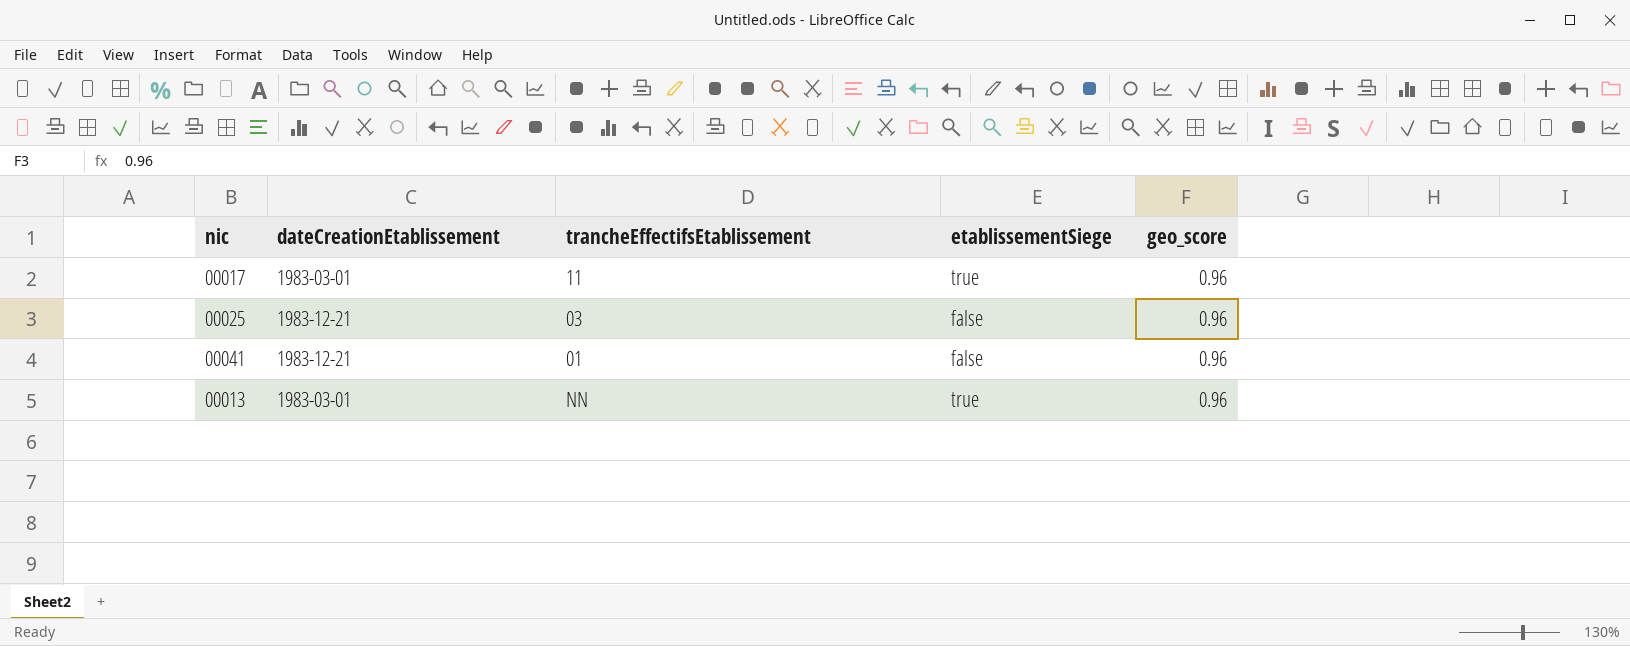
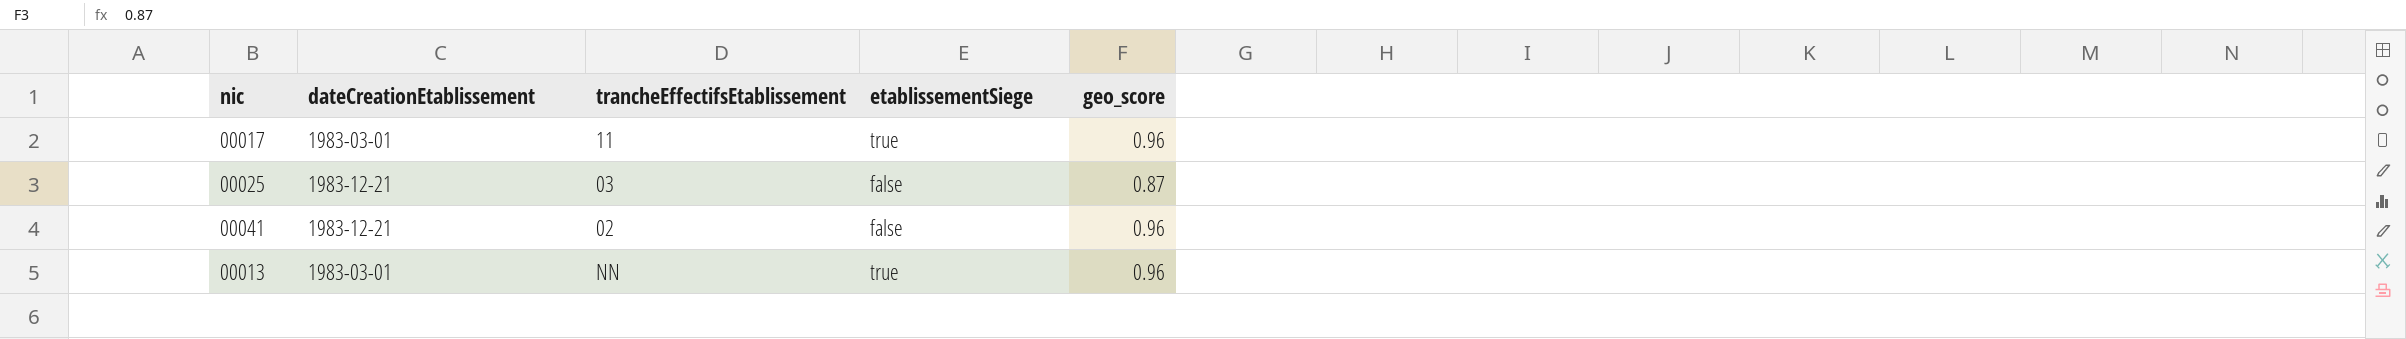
00025 | geo_score: 0.96 -> 0.87
00041 | trancheEffectifsEtablissement: 01 -> 02

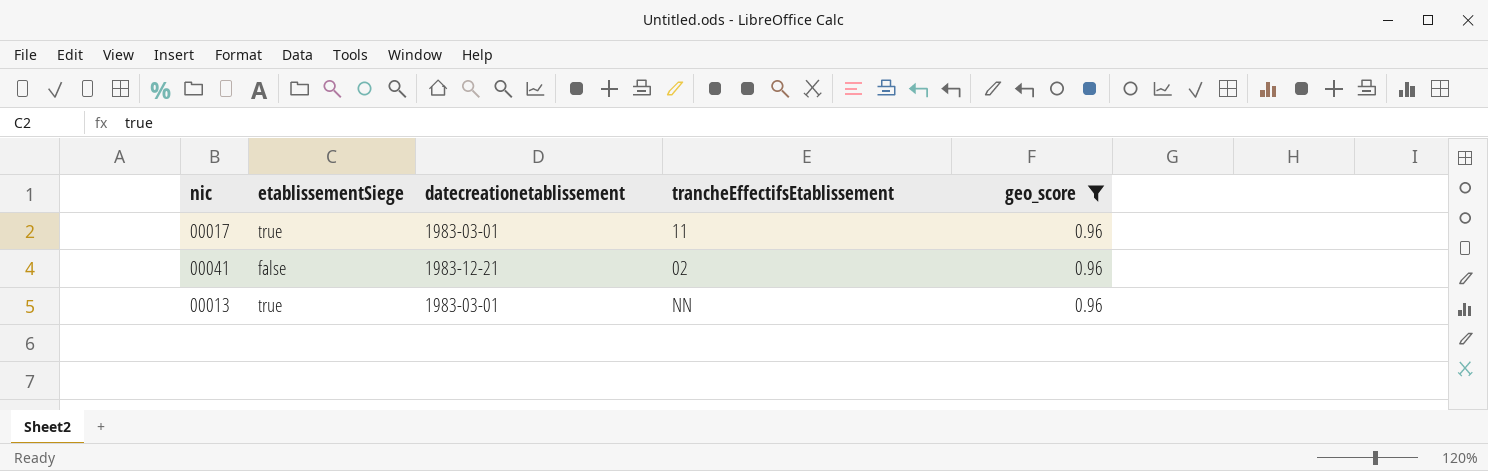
filter: none -> geo_score = 0.96
column etablissementSiege | position: 4 -> 2
column name: dateCreationEtablissement -> datecreationetablissement

